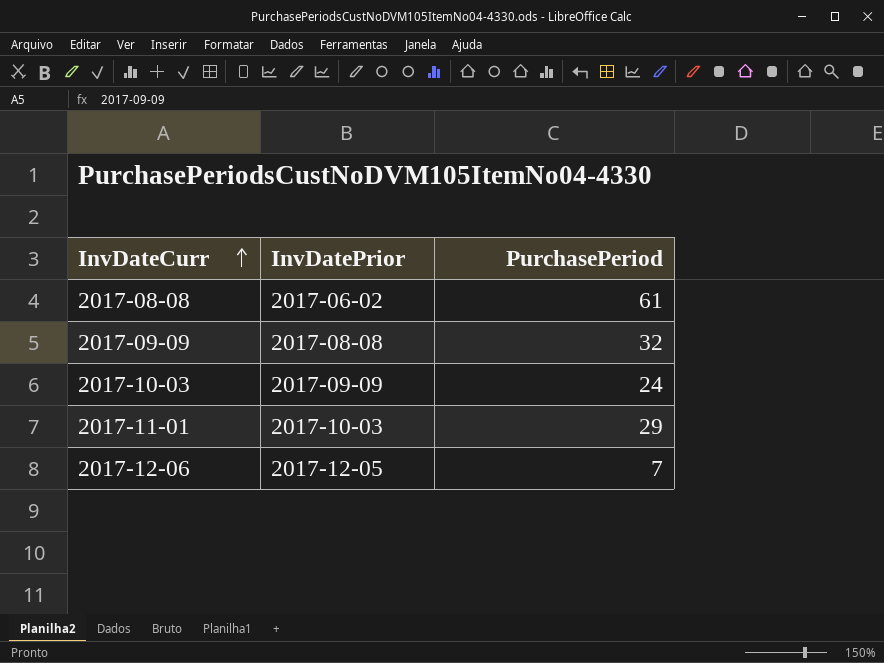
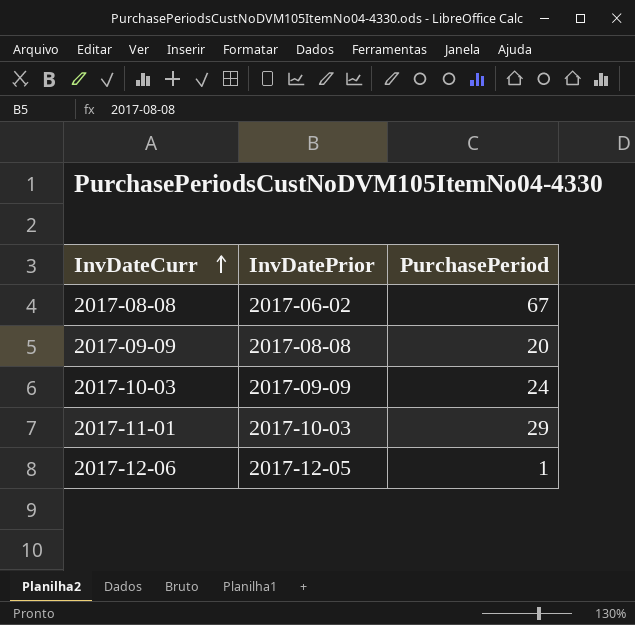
2017-08-08 | PurchasePeriod: 61 -> 67
2017-09-09 | PurchasePeriod: 32 -> 20
2017-12-06 | PurchasePeriod: 7 -> 1

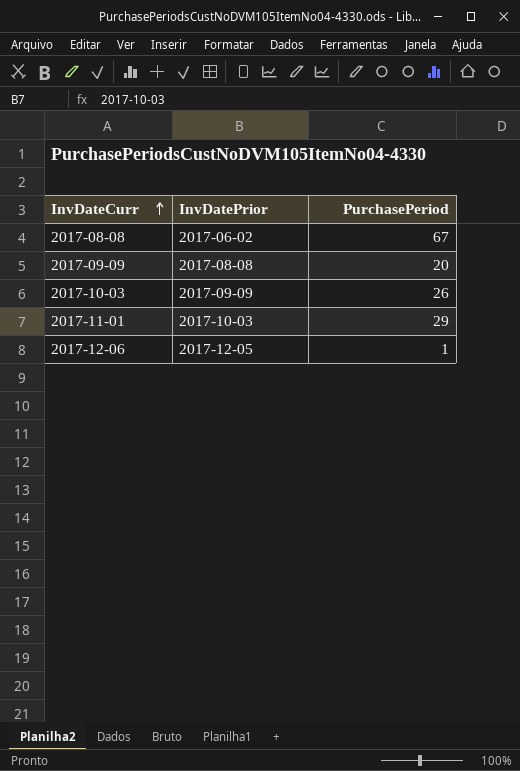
2017-10-03 | PurchasePeriod: 24 -> 26

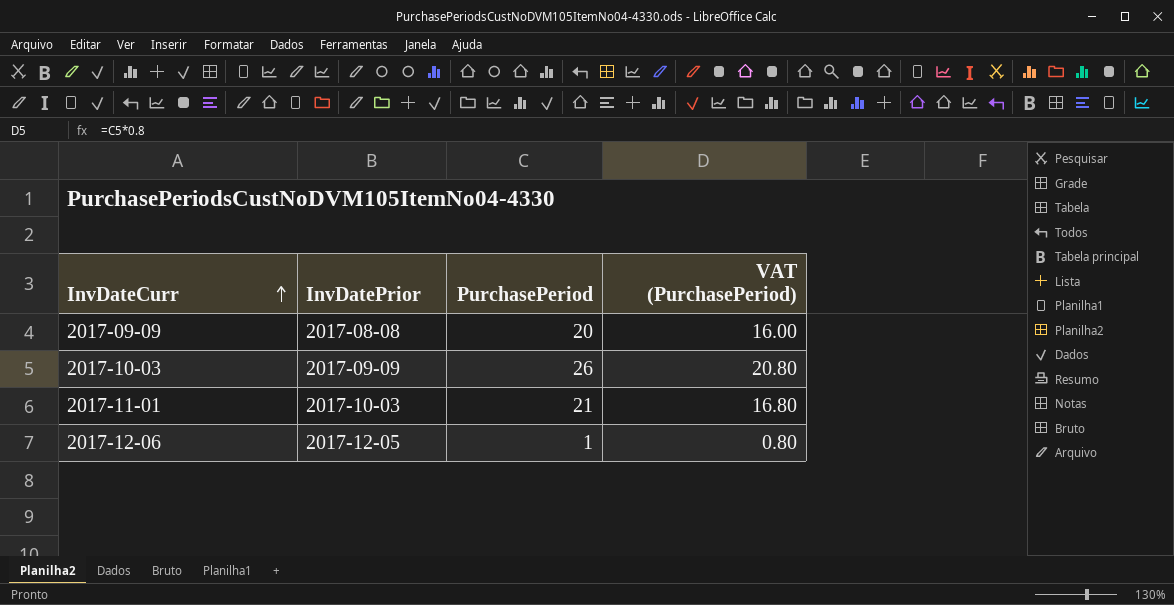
column VAT (PurchasePeriod) | formula: none -> [PurchasePeriod] * 0.8
row 2017-08-08: 2017-06-02 | 67 -> none
2017-11-01 | PurchasePeriod: 29 -> 21

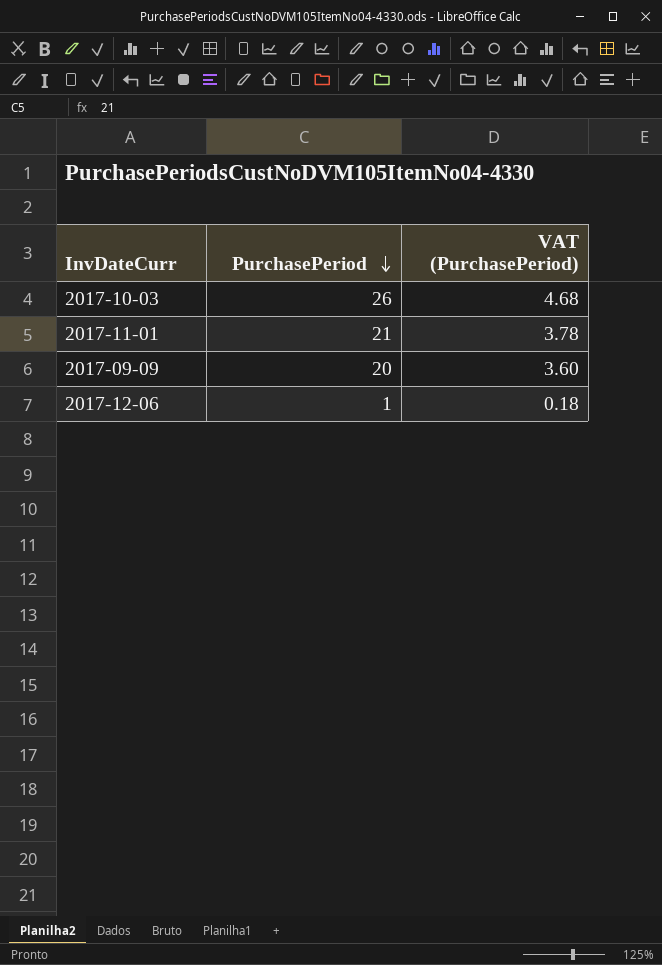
row order: InvDateCurr ascending -> PurchasePeriod descending
column InvDatePrior | position: 2 -> none
column VAT (PurchasePeriod) | formula: [PurchasePeriod] * 0.8 -> [PurchasePeriod] * 0.18

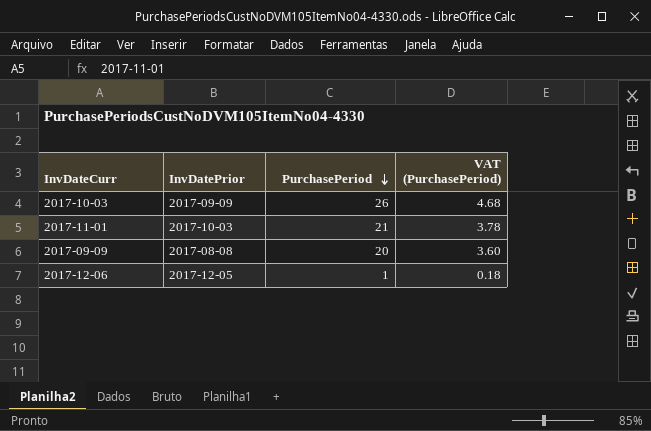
column InvDatePrior | position: none -> 2

